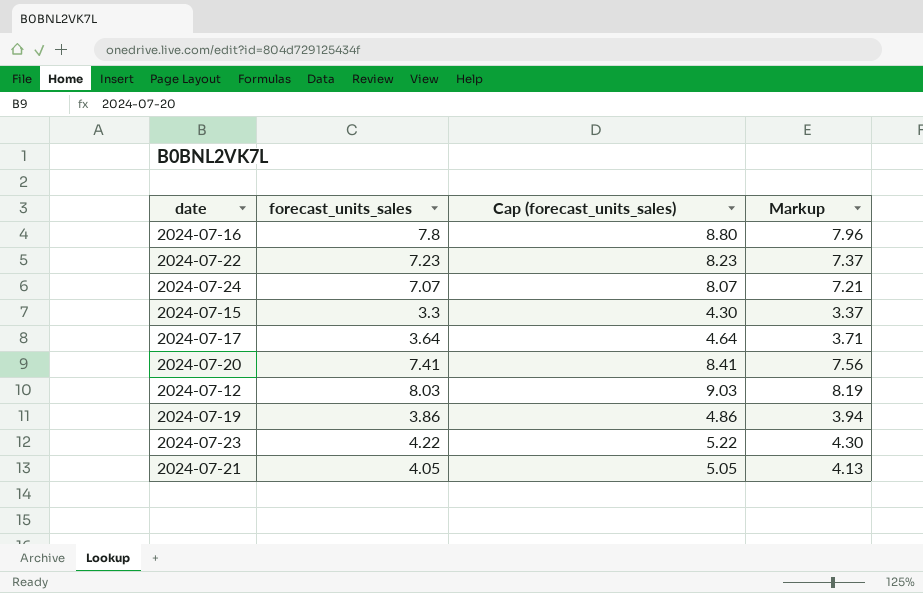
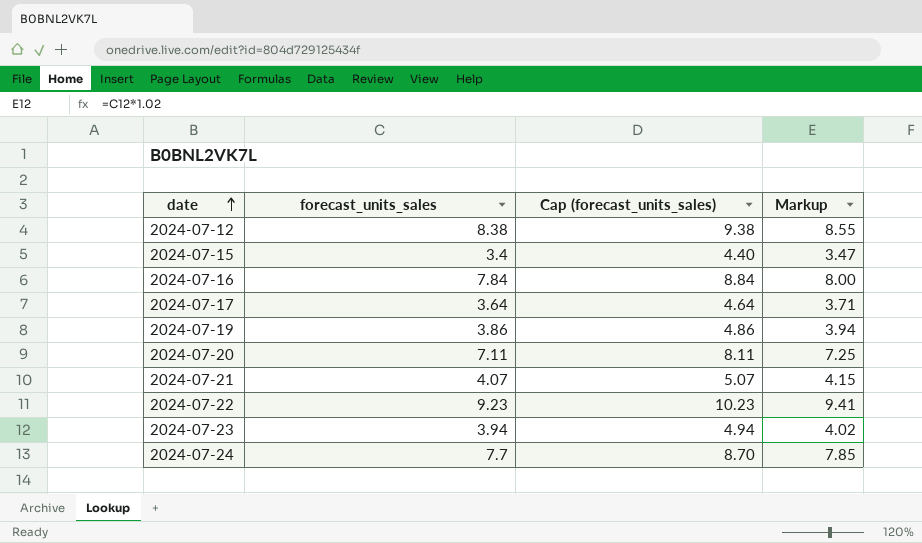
row order: none -> date ascending
2024-07-12 | forecast_units_sales: 8.03 -> 8.38
2024-07-12 | Cap (forecast_units_sales): 9.03 -> 9.38
2024-07-12 | Markup: 8.19 -> 8.55
2024-07-15 | forecast_units_sales: 3.3 -> 3.4
2024-07-15 | Cap (forecast_units_sales): 4.30 -> 4.40
2024-07-15 | Markup: 3.37 -> 3.47
2024-07-16 | forecast_units_sales: 7.8 -> 7.84
2024-07-16 | Cap (forecast_units_sales): 8.80 -> 8.84
2024-07-16 | Markup: 7.96 -> 8.00
2024-07-20 | forecast_units_sales: 7.41 -> 7.11
2024-07-20 | Cap (forecast_units_sales): 8.41 -> 8.11
2024-07-20 | Markup: 7.56 -> 7.25
2024-07-21 | forecast_units_sales: 4.05 -> 4.07
2024-07-21 | Cap (forecast_units_sales): 5.05 -> 5.07
2024-07-21 | Markup: 4.13 -> 4.15
2024-07-22 | forecast_units_sales: 7.23 -> 9.23
2024-07-22 | Cap (forecast_units_sales): 8.23 -> 10.23
2024-07-22 | Markup: 7.37 -> 9.41
2024-07-23 | forecast_units_sales: 4.22 -> 3.94
2024-07-23 | Cap (forecast_units_sales): 5.22 -> 4.94
2024-07-23 | Markup: 4.30 -> 4.02
2024-07-24 | forecast_units_sales: 7.07 -> 7.7
2024-07-24 | Cap (forecast_units_sales): 8.07 -> 8.70
2024-07-24 | Markup: 7.21 -> 7.85

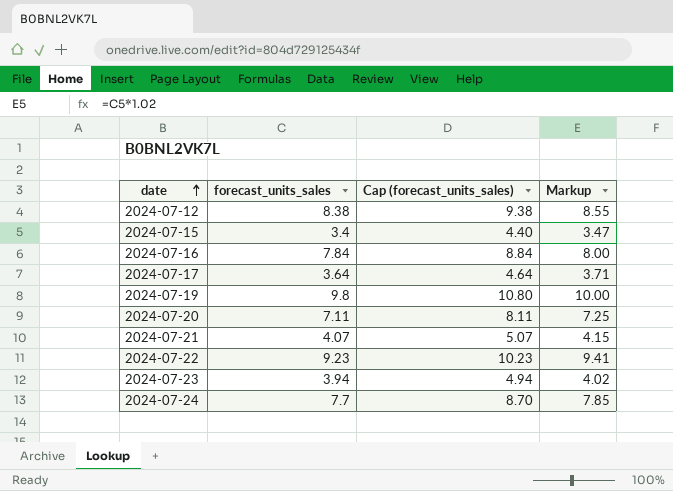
2024-07-19 | forecast_units_sales: 3.86 -> 9.8
2024-07-19 | Cap (forecast_units_sales): 4.86 -> 10.80
2024-07-19 | Markup: 3.94 -> 10.00

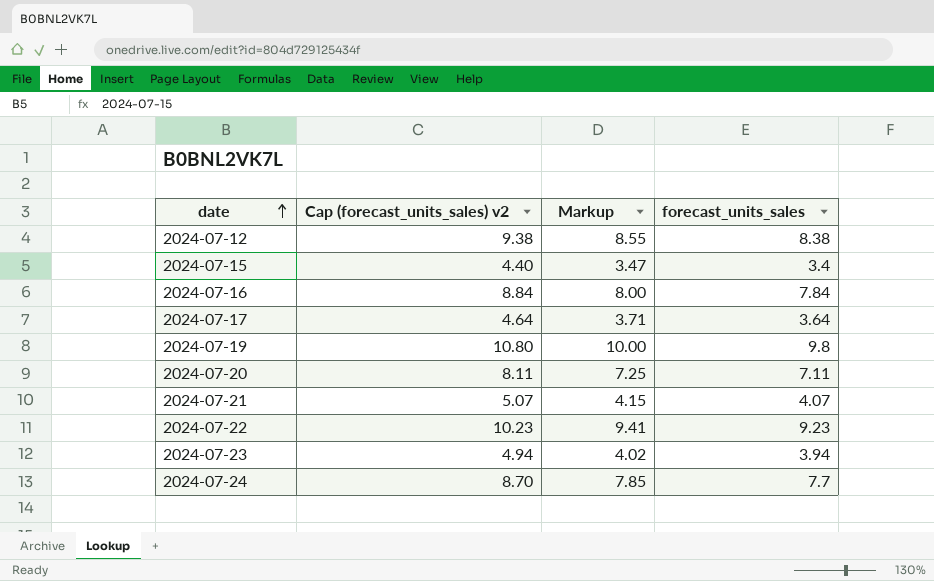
column name: Cap (forecast_units_sales) -> Cap (forecast_units_sales) v2
column forecast_units_sales | position: 2 -> 4

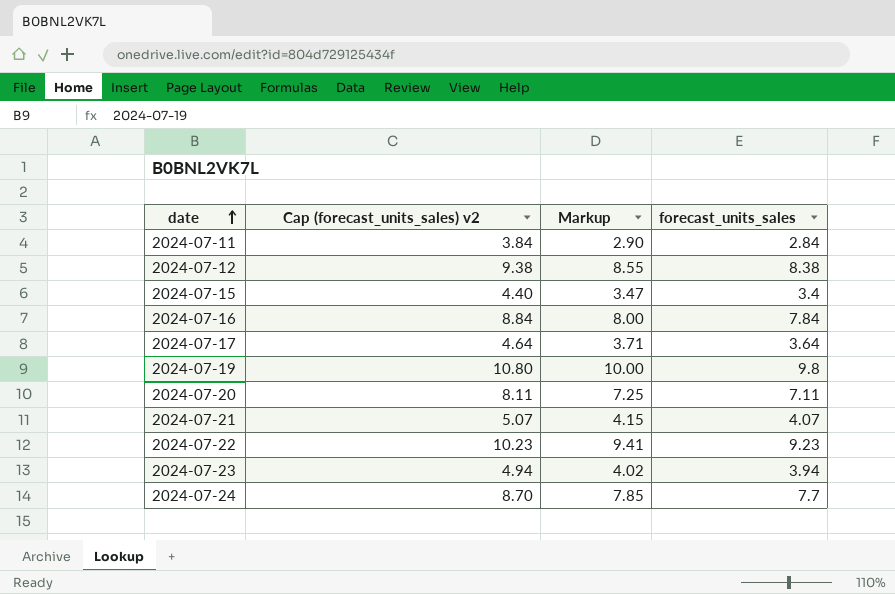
row 2024-07-11: none -> 3.84 | 2.90 | 2.84

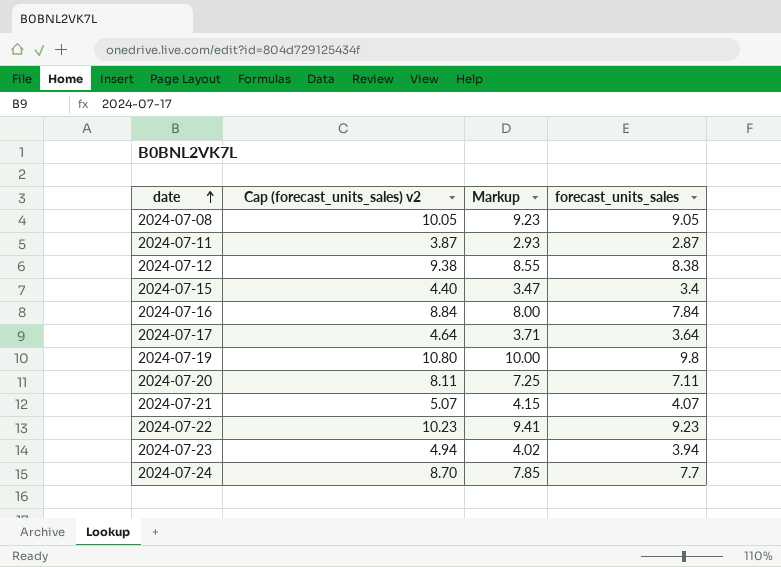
row 2024-07-08: none -> 10.05 | 9.23 | 9.05
2024-07-11 | Cap (forecast_units_sales) v2: 3.84 -> 3.87
2024-07-11 | Markup: 2.90 -> 2.93
2024-07-11 | forecast_units_sales: 2.84 -> 2.87

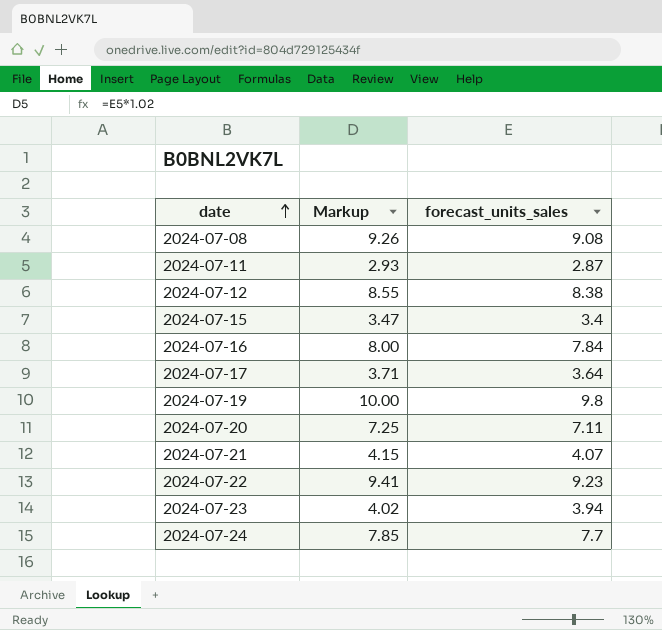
column Cap (forecast_units_sales) v2 | formula: [forecast_units_sales] + 1 -> none
2024-07-08 | Markup: 9.23 -> 9.26
2024-07-08 | forecast_units_sales: 9.05 -> 9.08

